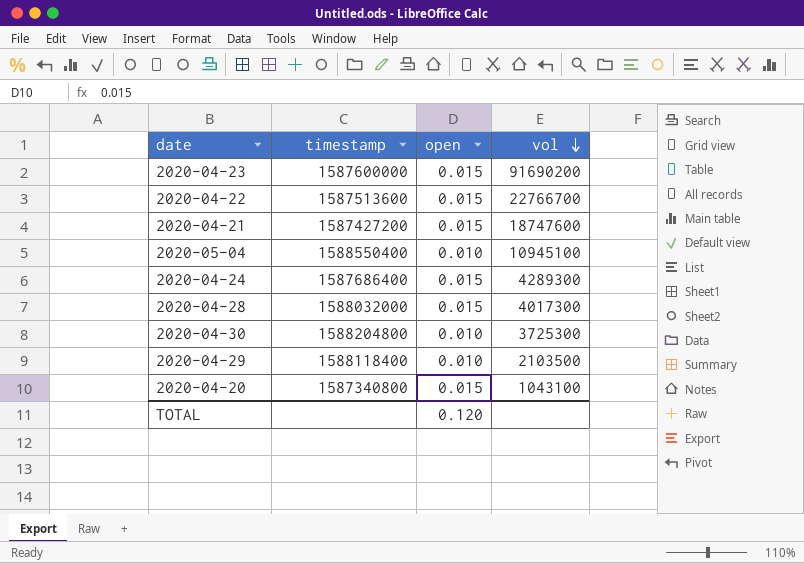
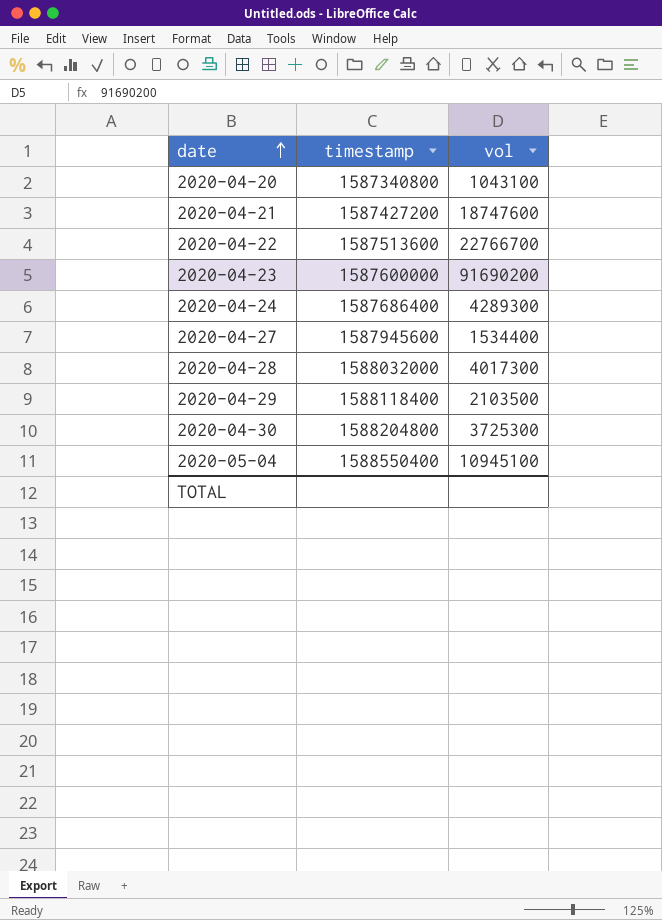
row order: vol descending -> date ascending
column open | position: 3 -> none
row 2020-04-27: none -> 1587945600 | 1534400

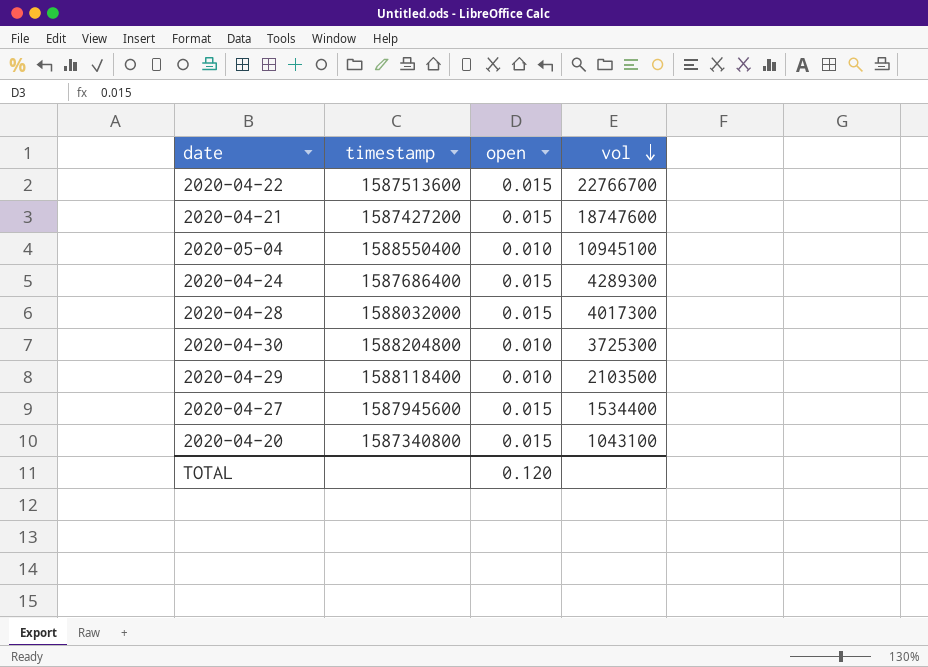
row order: date ascending -> vol descending
column open | position: none -> 3
row 2020-04-23: 1587600000 | 91690200 -> none

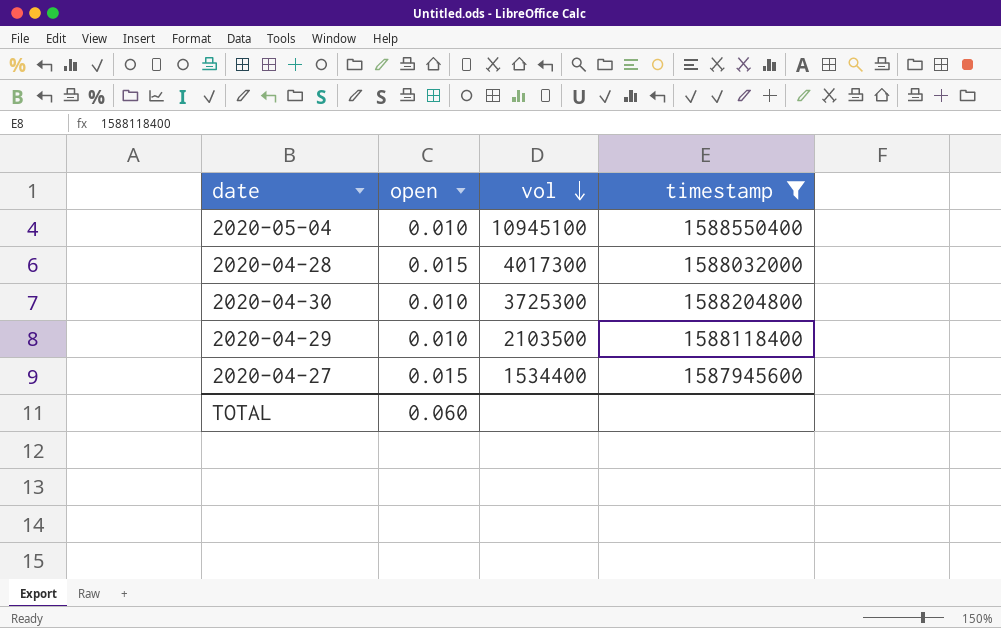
filter: none -> timestamp >= 1587945600
column timestamp | position: 2 -> 4
TOTAL | open: 0.120 -> 0.060

